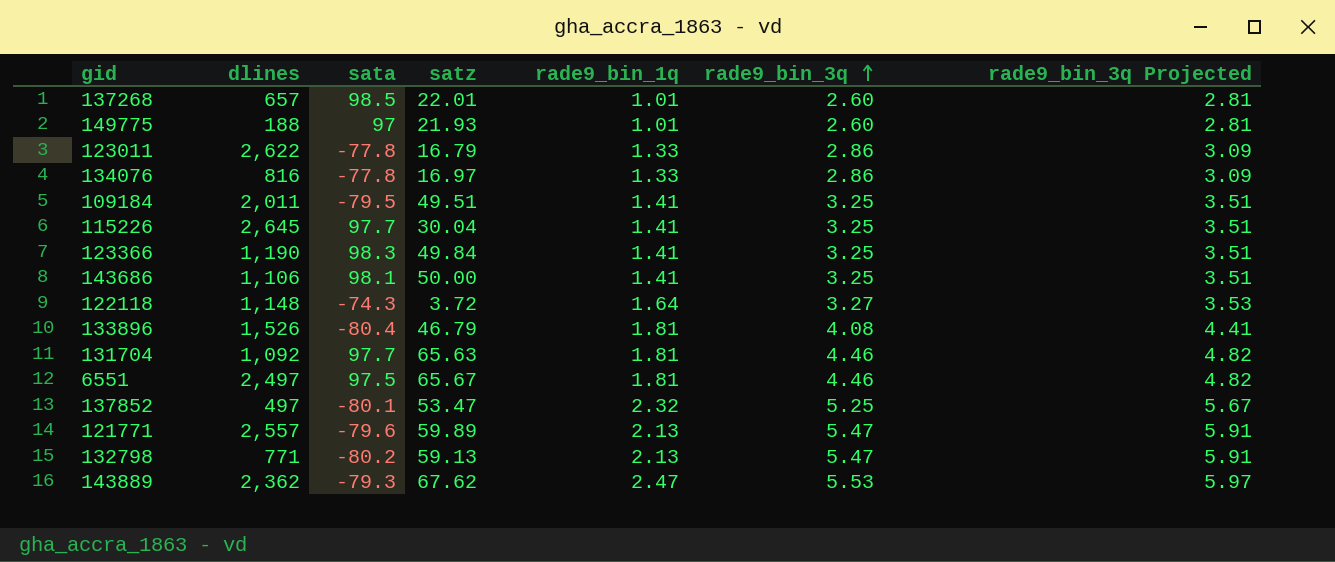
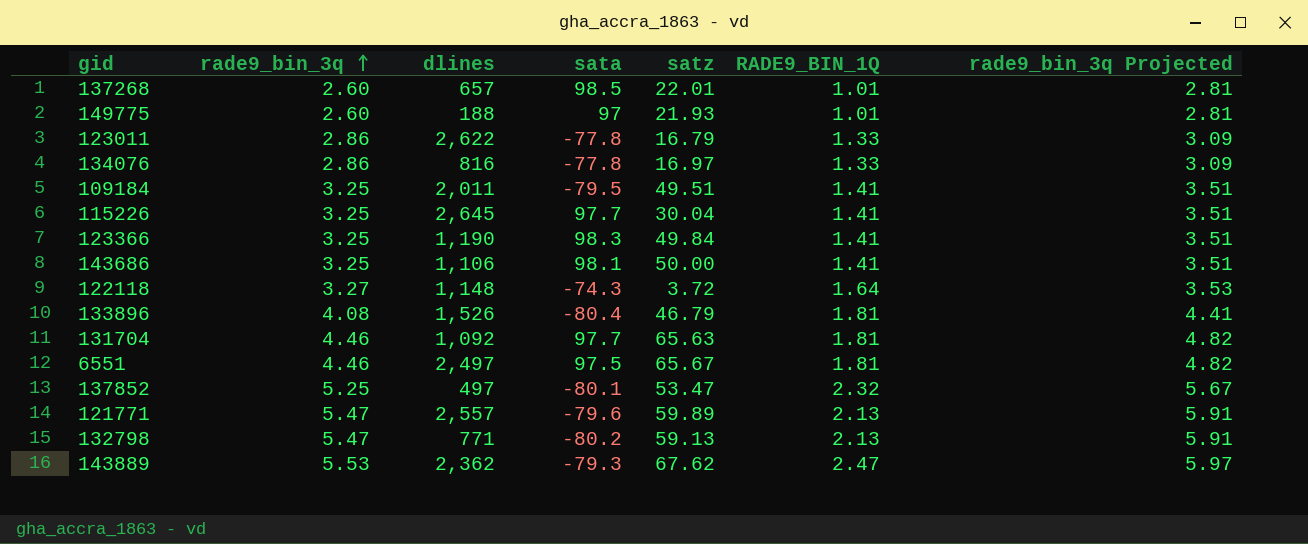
column rade9_bin_3q | position: 6 -> 2
column name: rade9_bin_1q -> RADE9_BIN_1Q

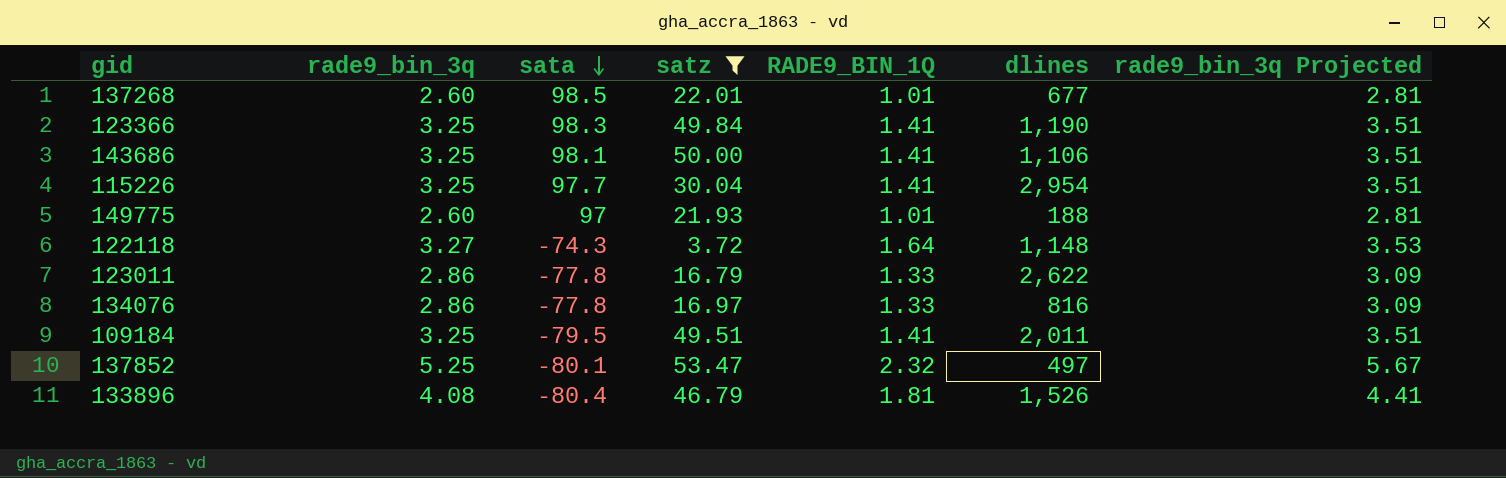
filter: none -> satz <= 53.47
row order: rade9_bin_3q ascending -> sata descending
column dlines | position: 3 -> 6
137268 | dlines: 657 -> 677
115226 | dlines: 2,645 -> 2,954

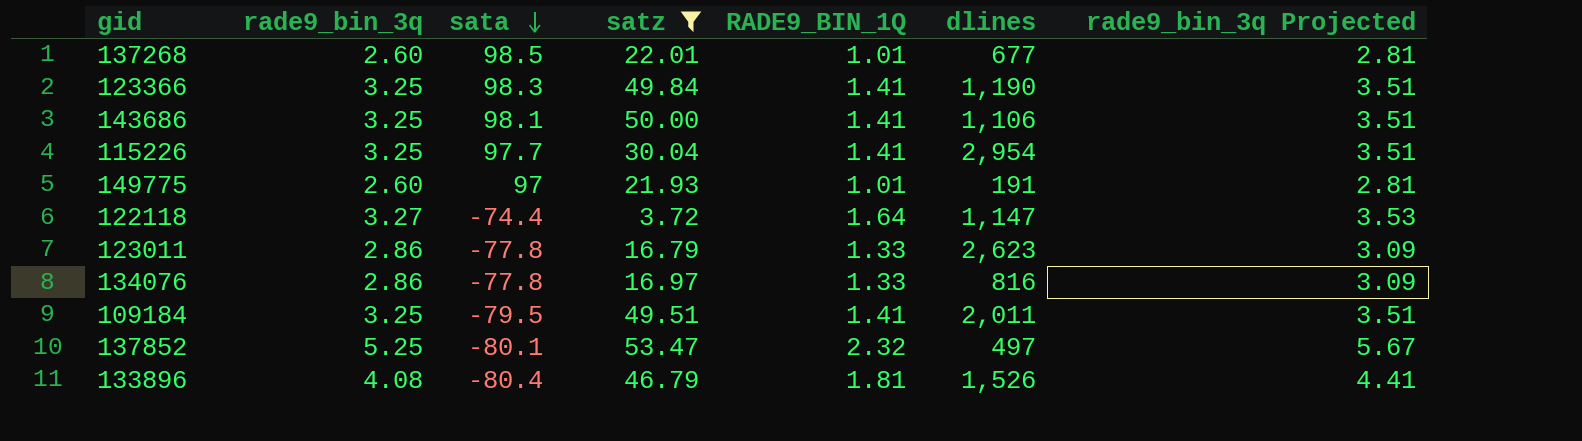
149775 | dlines: 188 -> 191
122118 | sata: -74.3 -> -74.4
122118 | dlines: 1,148 -> 1,147
123011 | dlines: 2,622 -> 2,623

